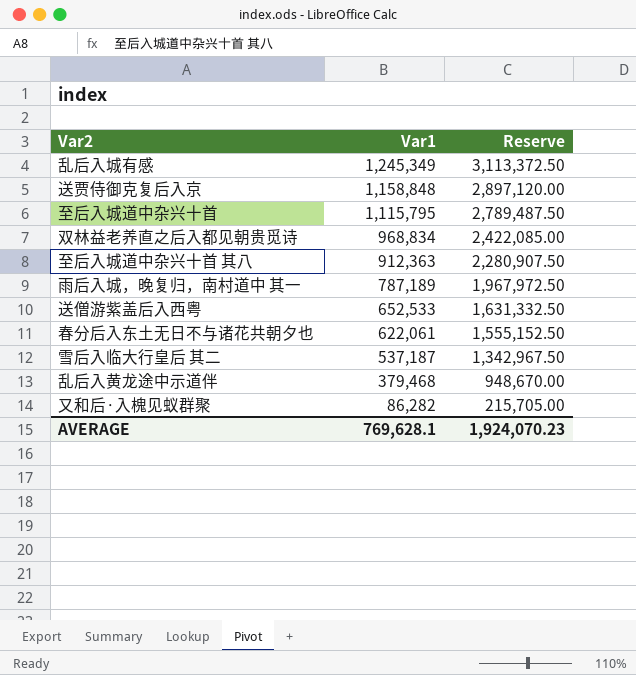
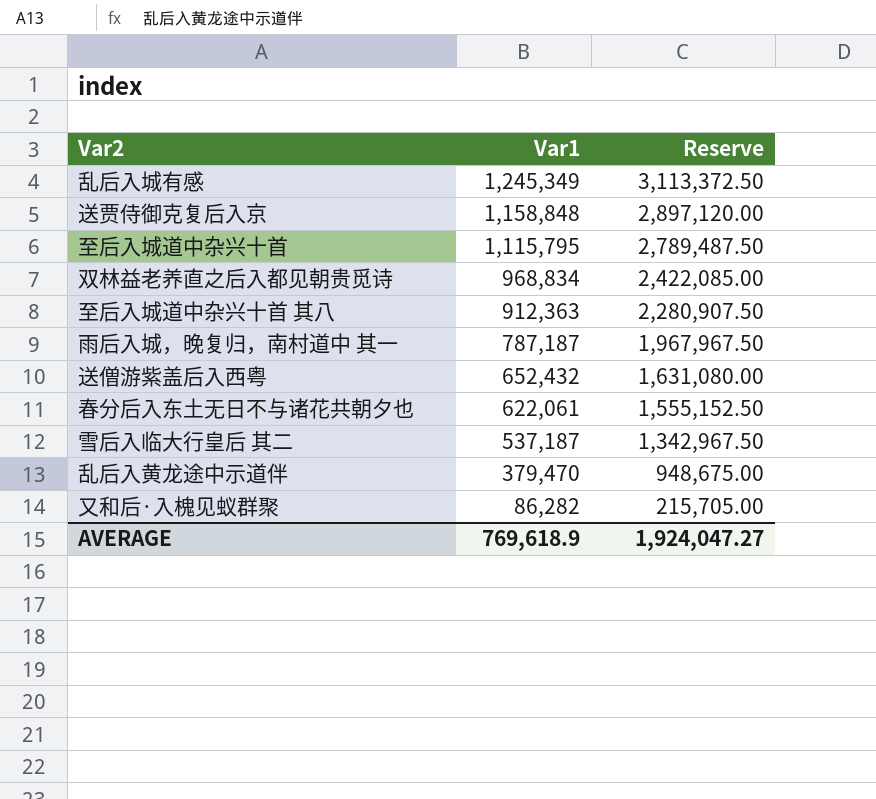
雨后入城，晚复归，南村道中 其一 | Var1: 787,189 -> 787,187
雨后入城，晚复归，南村道中 其一 | Reserve: 1,967,972.50 -> 1,967,967.50
送僧游紫盖后入西粤 | Var1: 652,533 -> 652,432
送僧游紫盖后入西粤 | Reserve: 1,631,332.50 -> 1,631,080.00
乱后入黄龙途中示道伴 | Var1: 379,468 -> 379,470
乱后入黄龙途中示道伴 | Reserve: 948,670.00 -> 948,675.00
AVERAGE | Var1: 769,628.1 -> 769,618.9
AVERAGE | Reserve: 1,924,070.23 -> 1,924,047.27

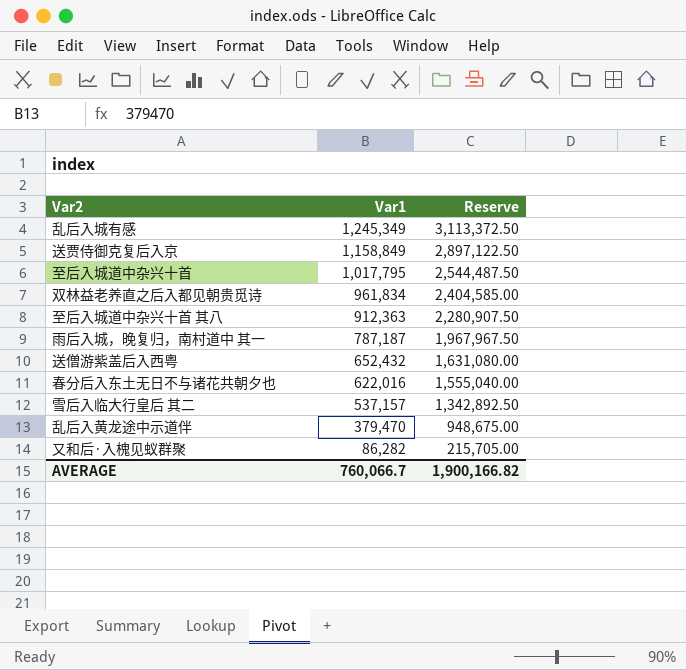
送贾侍御克复后入京 | Var1: 1,158,848 -> 1,158,849
送贾侍御克复后入京 | Reserve: 2,897,120.00 -> 2,897,122.50
至后入城道中杂兴十首 | Var1: 1,115,795 -> 1,017,795
至后入城道中杂兴十首 | Reserve: 2,789,487.50 -> 2,544,487.50
双林益老养直之后入都见朝贵觅诗 | Var1: 968,834 -> 961,834
双林益老养直之后入都见朝贵觅诗 | Reserve: 2,422,085.00 -> 2,404,585.00
春分后入东土无日不与诸花共朝夕也 | Var1: 622,061 -> 622,016
春分后入东土无日不与诸花共朝夕也 | Reserve: 1,555,152.50 -> 1,555,040.00
雪后入临大行皇后 其二 | Var1: 537,187 -> 537,157
雪后入临大行皇后 其二 | Reserve: 1,342,967.50 -> 1,342,892.50
AVERAGE | Var1: 769,618.9 -> 760,066.7
AVERAGE | Reserve: 1,924,047.27 -> 1,900,166.82

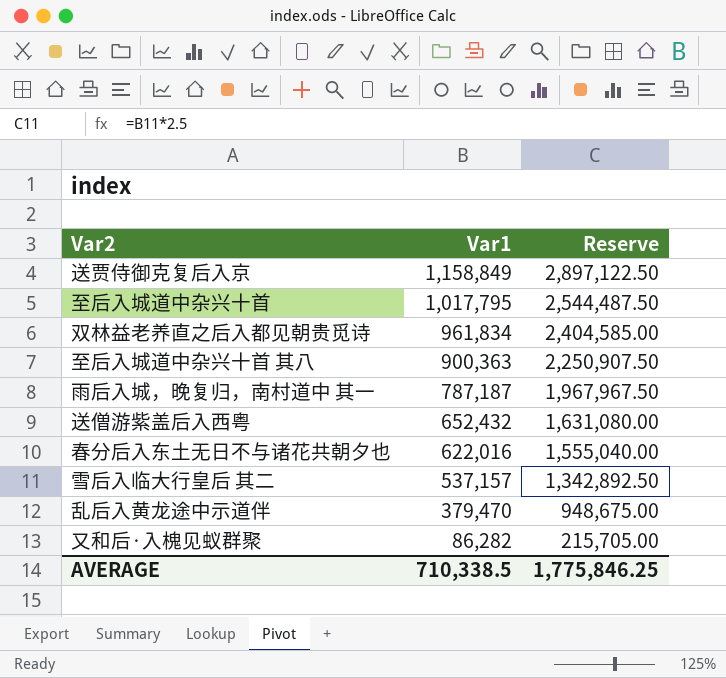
row 乱后入城有感: 1,245,349 | 3,113,372.50 -> none
至后入城道中杂兴十首 其八 | Var1: 912,363 -> 900,363
至后入城道中杂兴十首 其八 | Reserve: 2,280,907.50 -> 2,250,907.50
AVERAGE | Var1: 760,066.7 -> 710,338.5
AVERAGE | Reserve: 1,900,166.82 -> 1,775,846.25

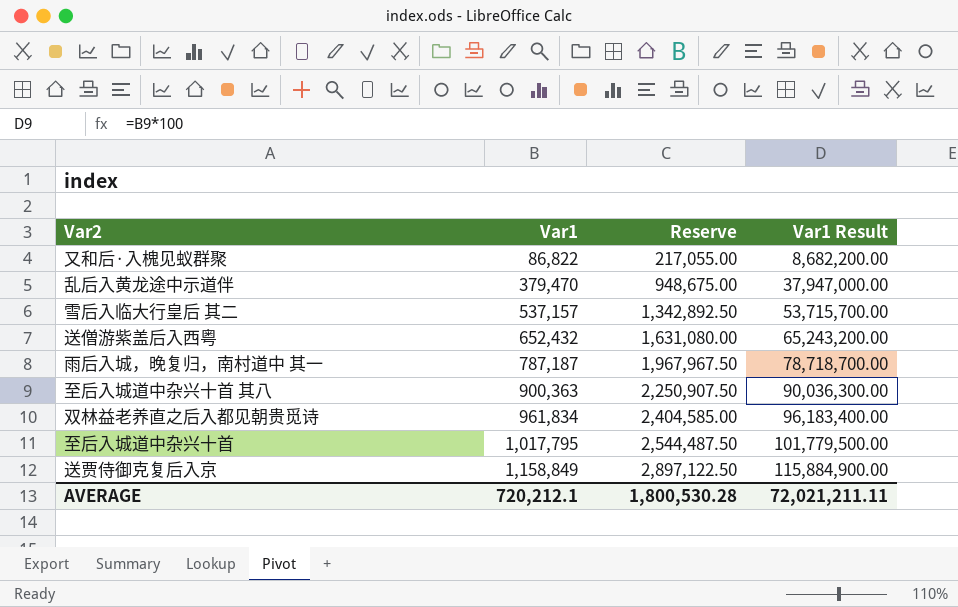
row order: Var1 descending -> Var1 ascending
column Var1 Result | formula: none -> [Var1] * 100
row 春分后入东土无日不与诸花共朝夕也: 622,016 | 1,555,040.00 -> none
又和后·入槐见蚁群聚 | Var1: 86,282 -> 86,822
又和后·入槐见蚁群聚 | Reserve: 215,705.00 -> 217,055.00
AVERAGE | Var1: 710,338.5 -> 720,212.1
AVERAGE | Reserve: 1,775,846.25 -> 1,800,530.28

